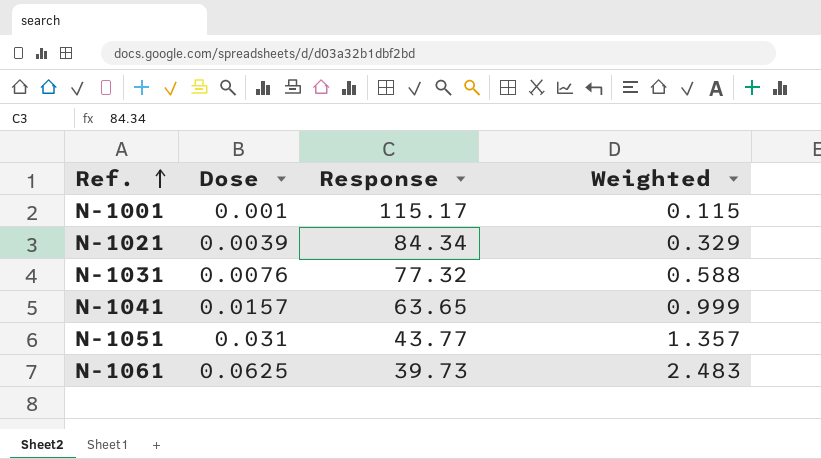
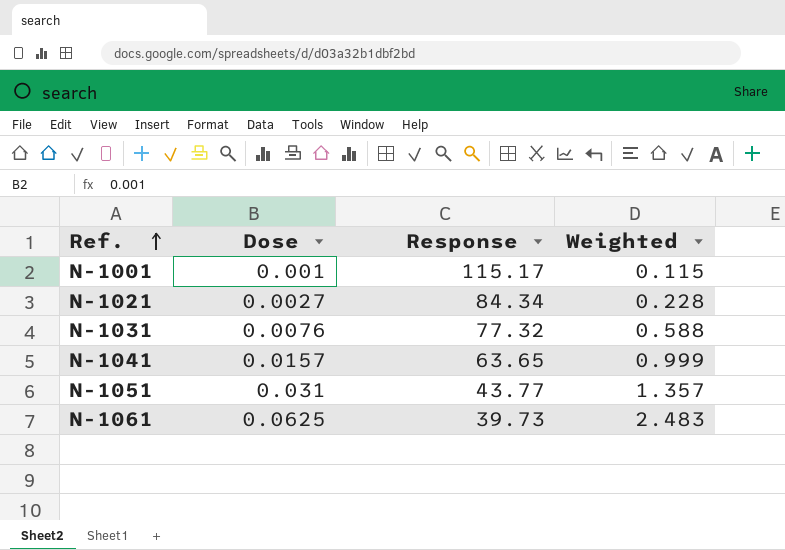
N-1021 | Dose: 0.0039 -> 0.0027
N-1021 | Weighted: 0.329 -> 0.228

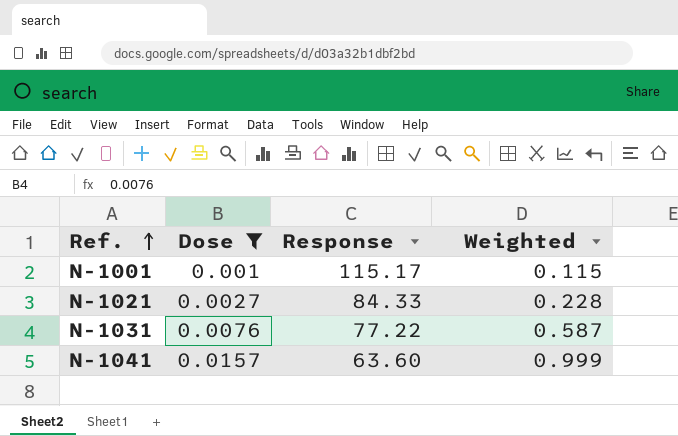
filter: none -> Dose <= 0.0157
N-1021 | Response: 84.34 -> 84.33
N-1031 | Response: 77.32 -> 77.22
N-1031 | Weighted: 0.588 -> 0.587
N-1041 | Response: 63.65 -> 63.60

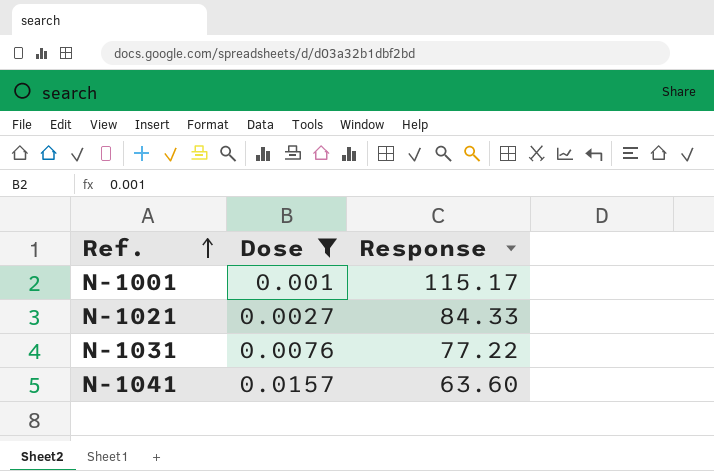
column Weighted | formula: [Dose] * [Response] -> none

